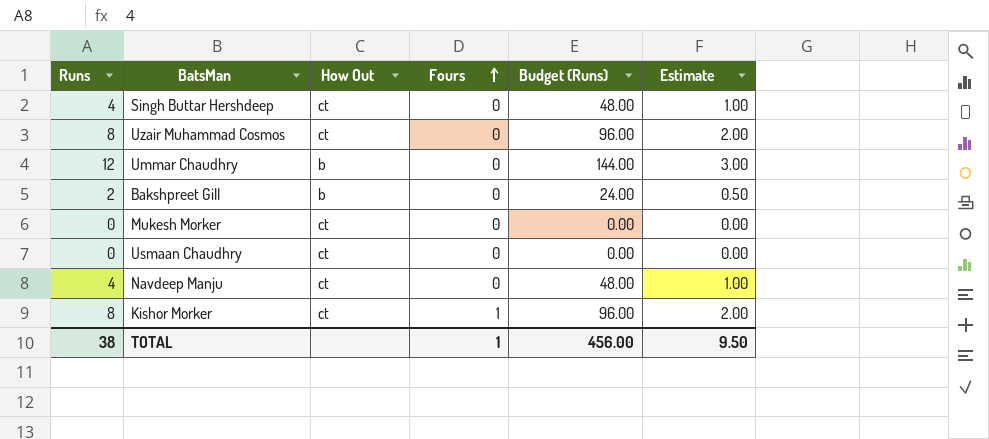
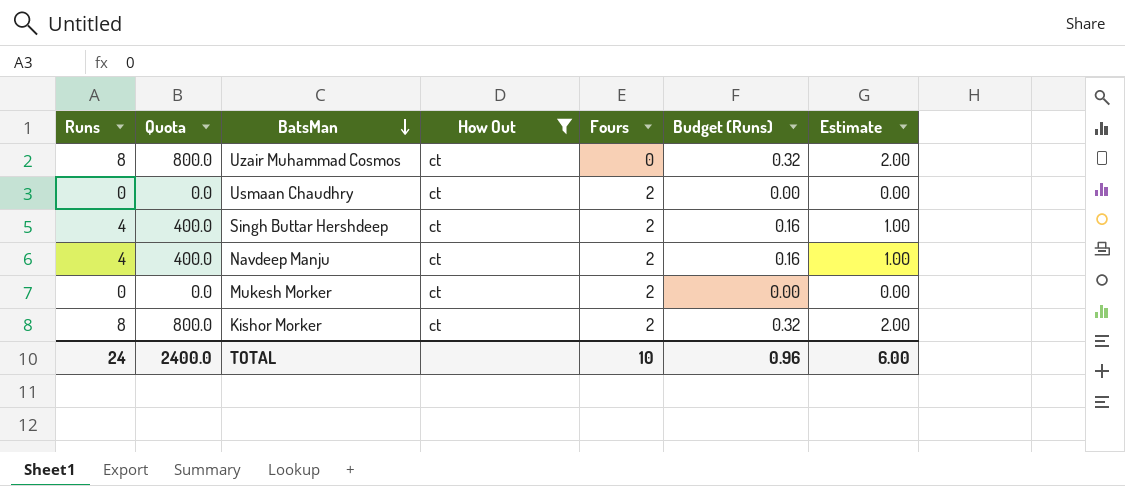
filter: none -> How Out = ct
row order: Fours ascending -> BatsMan descending
column Quota | formula: none -> [Runs] * 100
column Budget (Runs) | formula: [Runs] * 12 -> [Runs] * 0.04
Usmaan Chaudhry | Fours: 0 -> 2
Singh Buttar Hershdeep | Fours: 0 -> 2
Navdeep Manju | Fours: 0 -> 2
Mukesh Morker | Fours: 0 -> 2
Kishor Morker | Fours: 1 -> 2
TOTAL | Runs: 38 -> 24
TOTAL | Fours: 1 -> 10
TOTAL | Budget (Runs): 456.00 -> 0.96
TOTAL | Estimate: 9.50 -> 6.00

